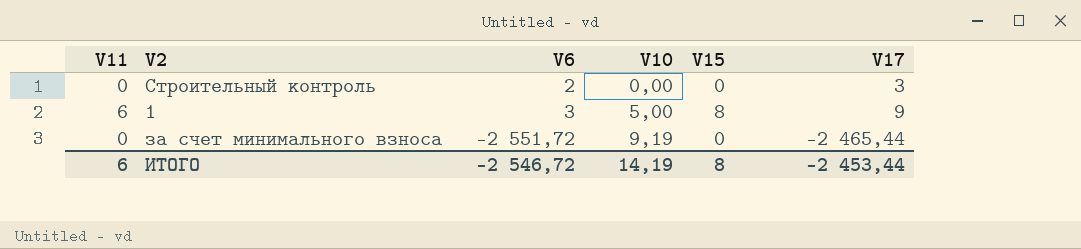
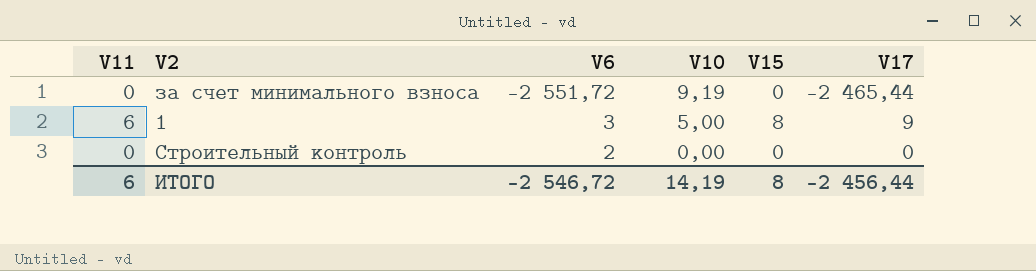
row order: V10 ascending -> V10 descending
Строительный контроль | V17: 3 -> 0
ИТОГО | V17: -2 453,44 -> -2 456,44

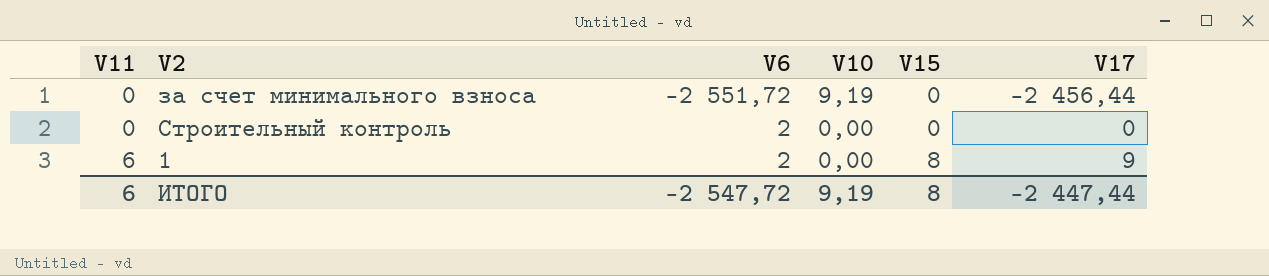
row order: V10 descending -> V11 ascending
за счет минимального взноса | V17: -2 465,44 -> -2 456,44
1 | V6: 3 -> 2
1 | V10: 5,00 -> 0,00
ИТОГО | V6: -2 546,72 -> -2 547,72
ИТОГО | V10: 14,19 -> 9,19
ИТОГО | V17: -2 456,44 -> -2 447,44

